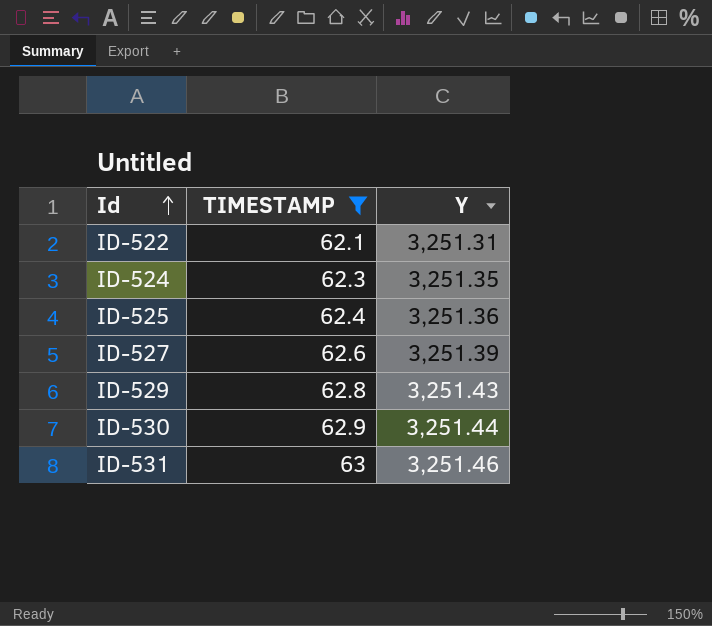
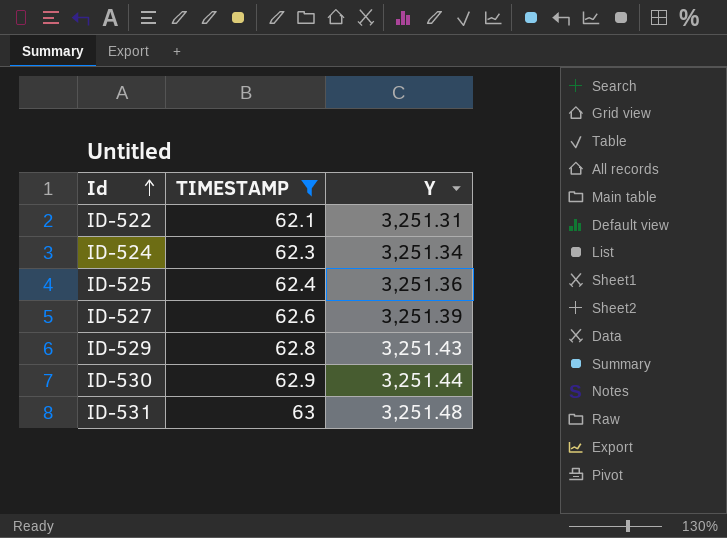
ID-524 | Y: 3,251.35 -> 3,251.34
ID-531 | Y: 3,251.46 -> 3,251.48

